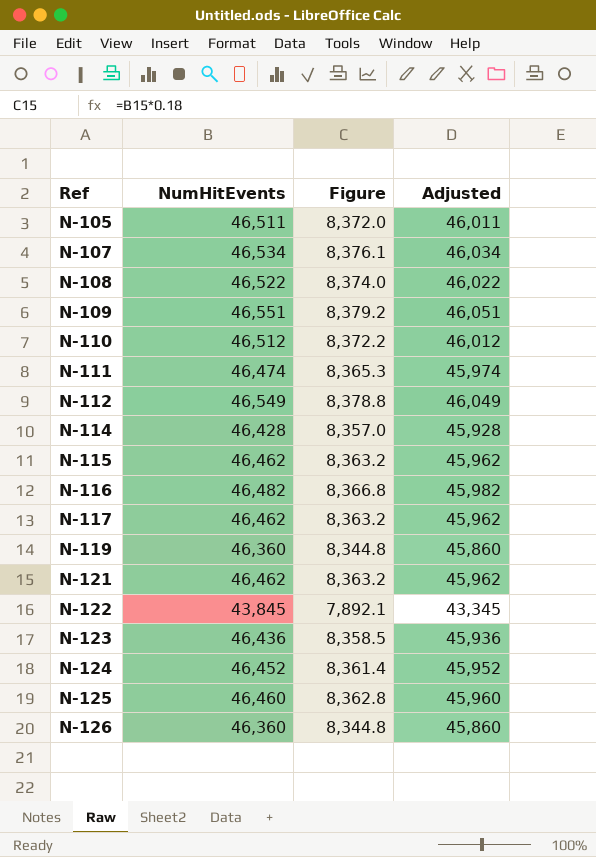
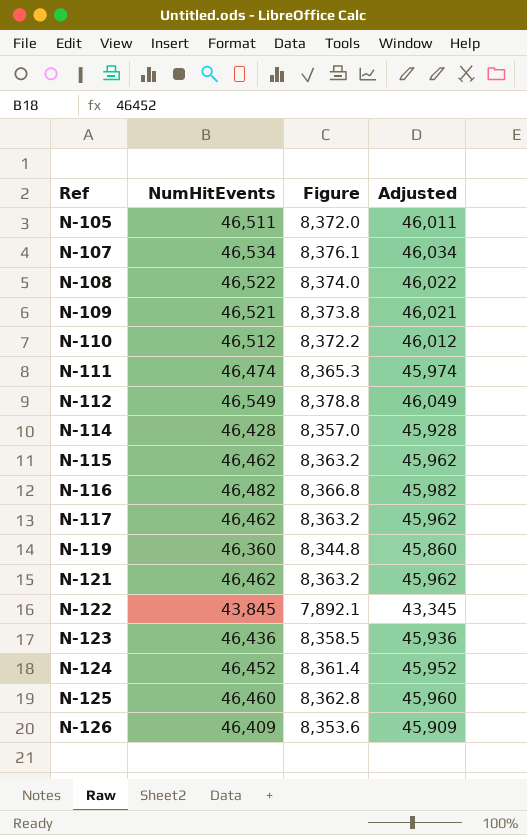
N-109 | NumHitEvents: 46,551 -> 46,521
N-109 | Figure: 8,379.2 -> 8,373.8
N-109 | Adjusted: 46,051 -> 46,021
N-126 | NumHitEvents: 46,360 -> 46,409
N-126 | Figure: 8,344.8 -> 8,353.6
N-126 | Adjusted: 45,860 -> 45,909

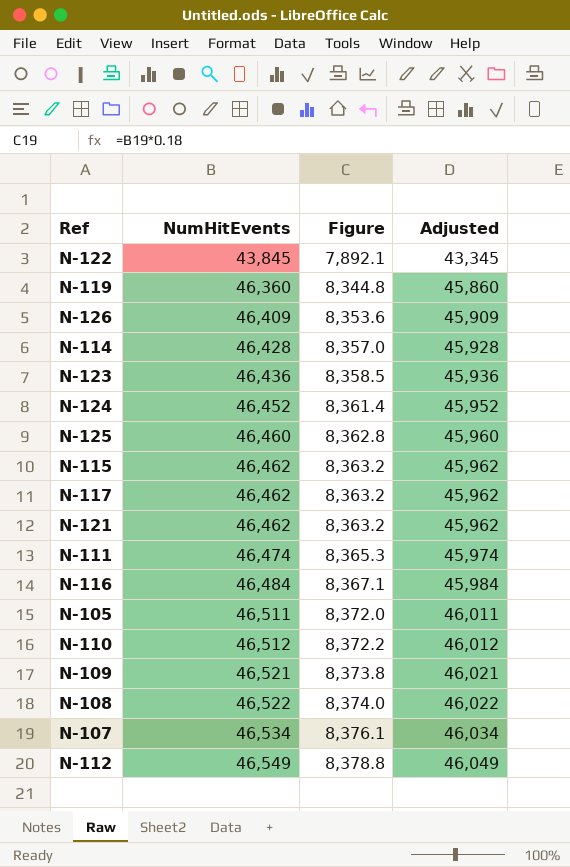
row order: Ref ascending -> NumHitEvents ascending
N-116 | NumHitEvents: 46,482 -> 46,484
N-116 | Figure: 8,366.8 -> 8,367.1
N-116 | Adjusted: 45,982 -> 45,984

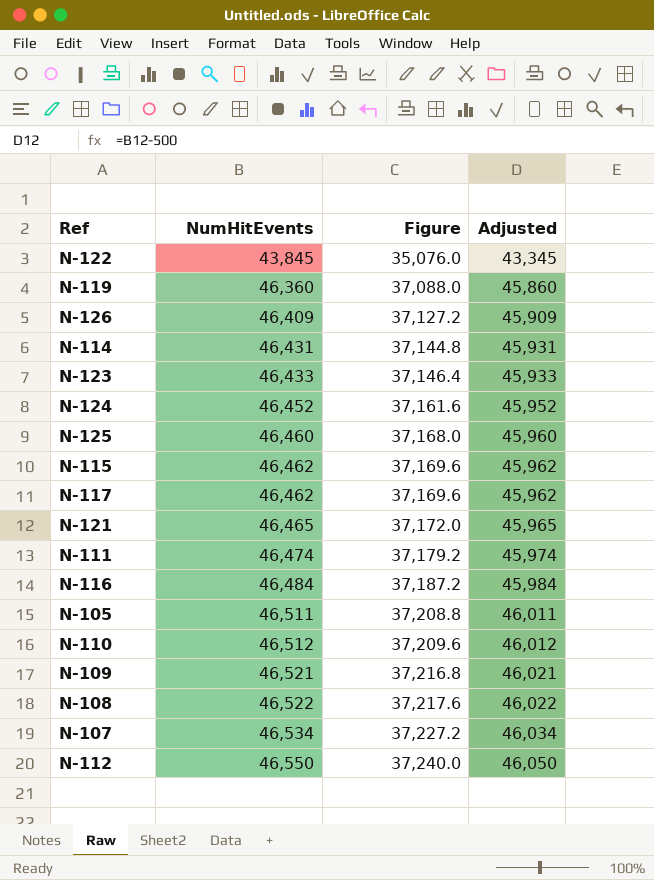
column Figure | formula: [NumHitEvents] * 0.18 -> [NumHitEvents] * 0.8
N-114 | NumHitEvents: 46,428 -> 46,431
N-114 | Adjusted: 45,928 -> 45,931
N-123 | NumHitEvents: 46,436 -> 46,433
N-123 | Adjusted: 45,936 -> 45,933
N-121 | NumHitEvents: 46,462 -> 46,465
N-121 | Adjusted: 45,962 -> 45,965
N-112 | NumHitEvents: 46,549 -> 46,550
N-112 | Adjusted: 46,049 -> 46,050

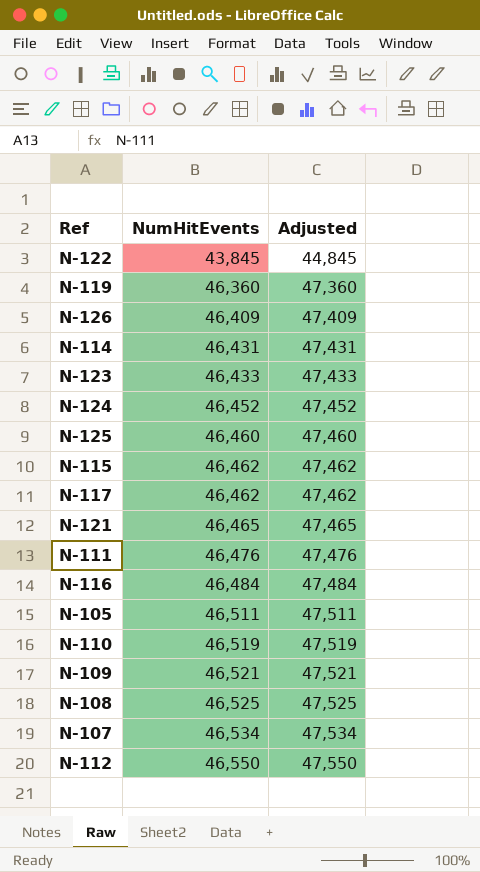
column Figure | formula: [NumHitEvents] * 0.8 -> none
column Adjusted | formula: [NumHitEvents] - 500 -> [NumHitEvents] + 1000
N-111 | NumHitEvents: 46,474 -> 46,476
N-110 | NumHitEvents: 46,512 -> 46,519
N-108 | NumHitEvents: 46,522 -> 46,525

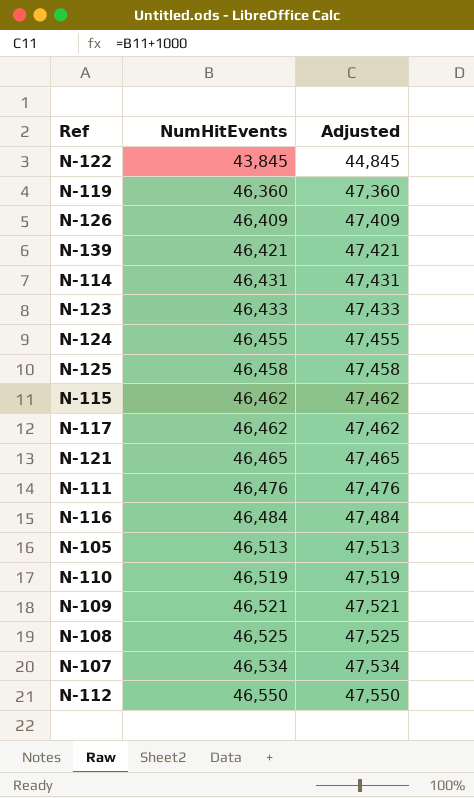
row N-139: none -> 46,421 | 47,421
N-124 | NumHitEvents: 46,452 -> 46,455
N-124 | Adjusted: 47,452 -> 47,455
N-125 | NumHitEvents: 46,460 -> 46,458
N-125 | Adjusted: 47,460 -> 47,458
N-105 | NumHitEvents: 46,511 -> 46,513
N-105 | Adjusted: 47,511 -> 47,513

